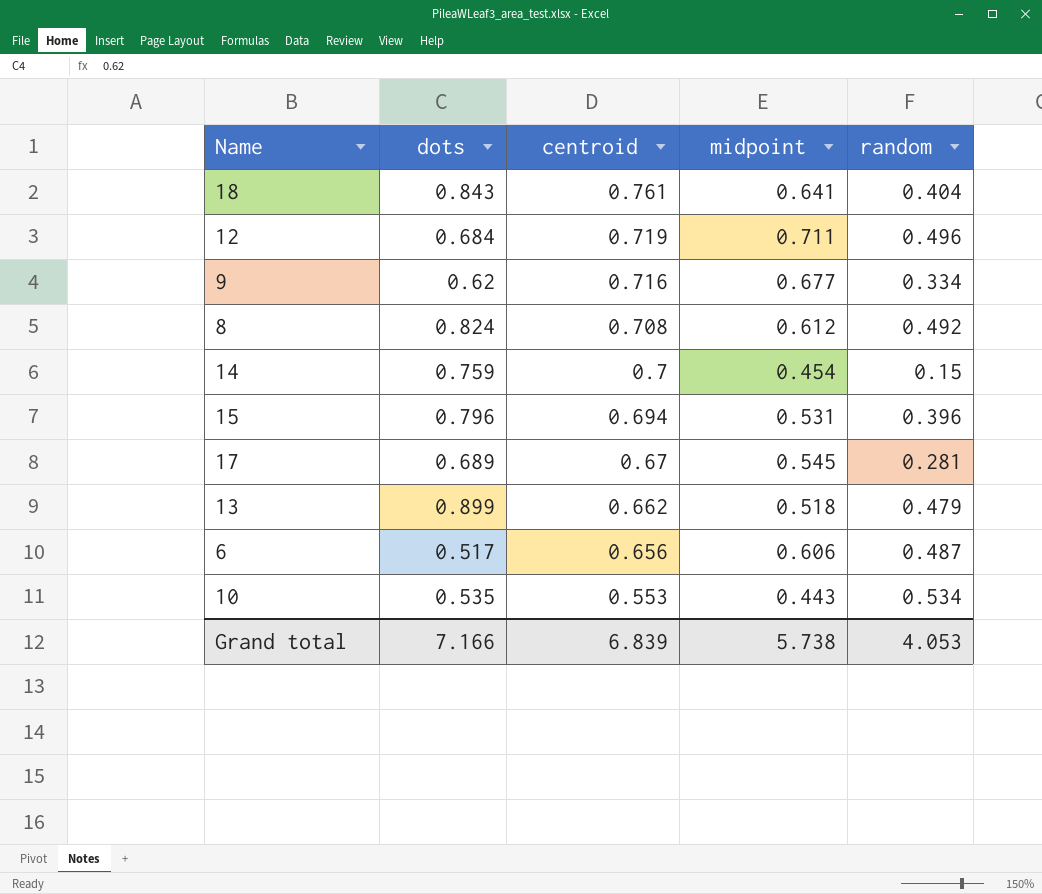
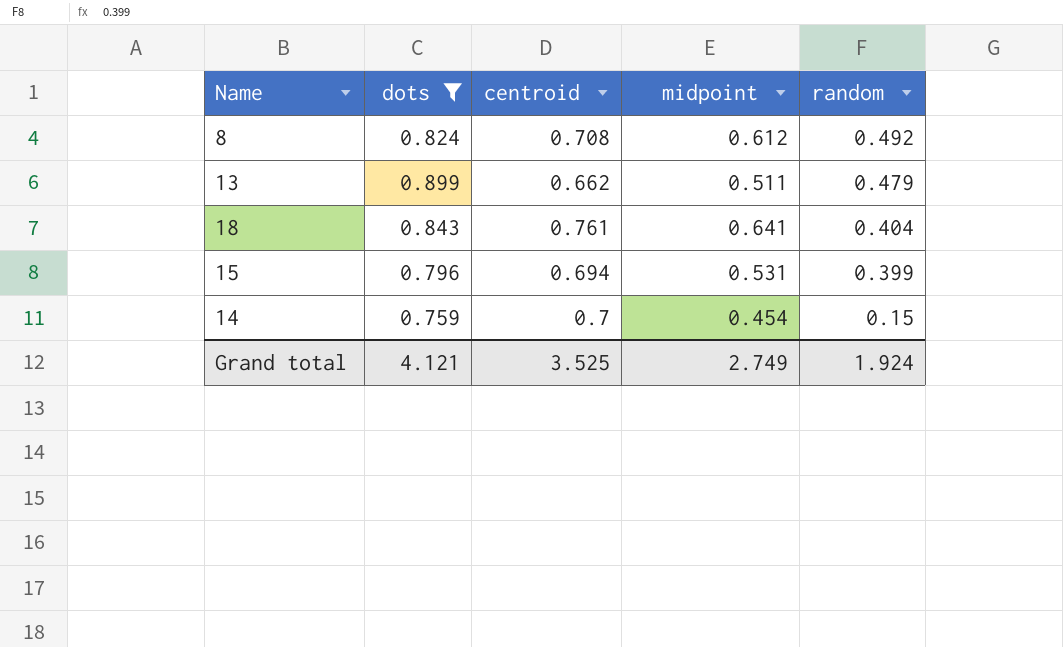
filter: none -> dots >= 0.759
row order: centroid descending -> random descending
13 | midpoint: 0.518 -> 0.511
15 | random: 0.396 -> 0.399
Grand total | dots: 7.166 -> 4.121
Grand total | centroid: 6.839 -> 3.525
Grand total | midpoint: 5.738 -> 2.749
Grand total | random: 4.053 -> 1.924

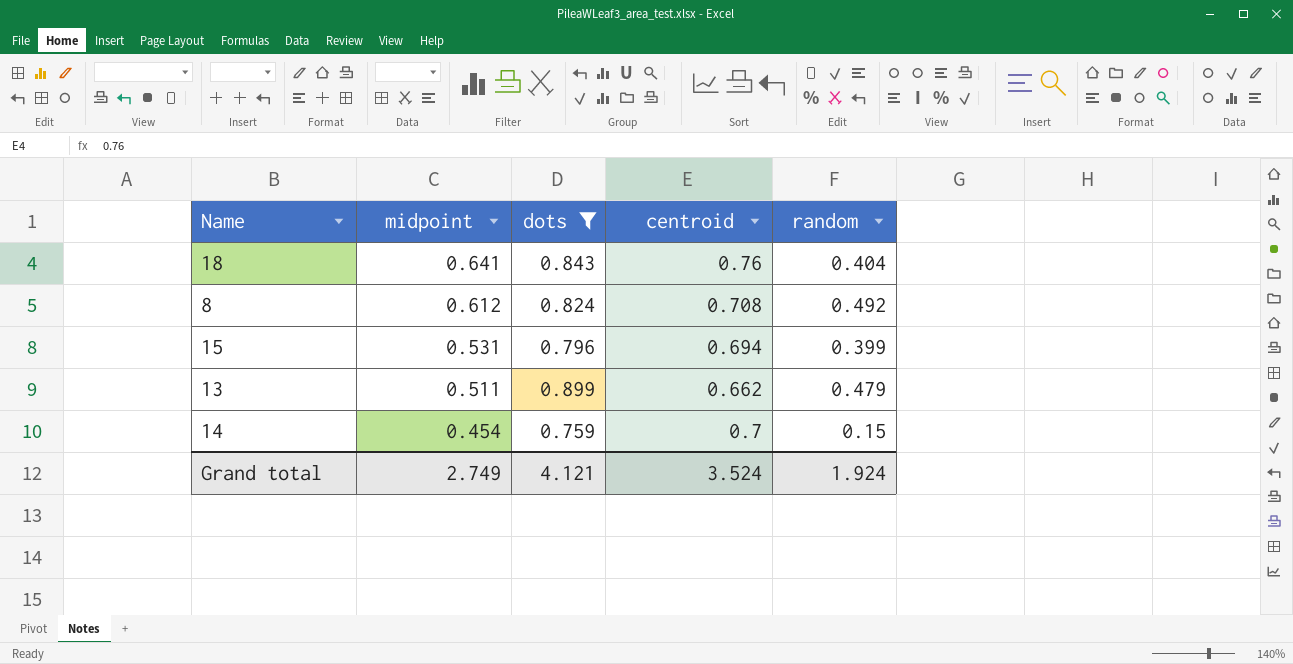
row order: random descending -> midpoint descending
column midpoint | position: 4 -> 2
18 | centroid: 0.761 -> 0.76
Grand total | centroid: 3.525 -> 3.524

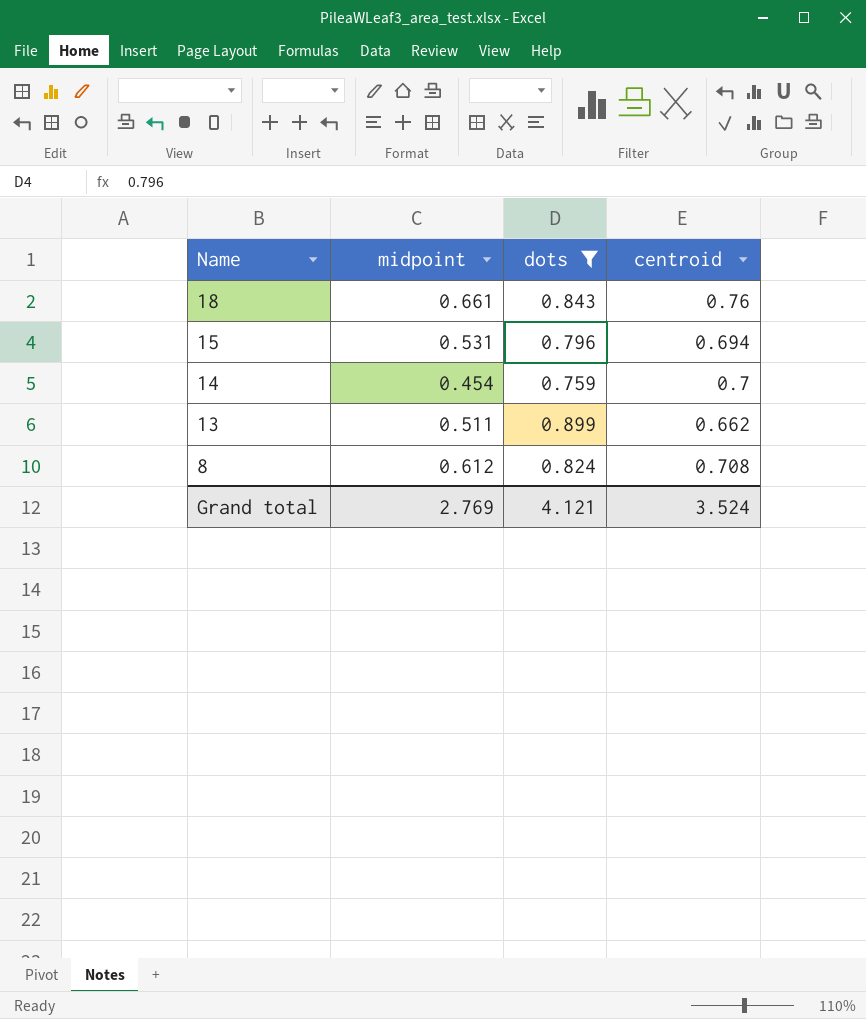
row order: midpoint descending -> Name descending
column random | position: 5 -> none
18 | midpoint: 0.641 -> 0.661
Grand total | midpoint: 2.749 -> 2.769

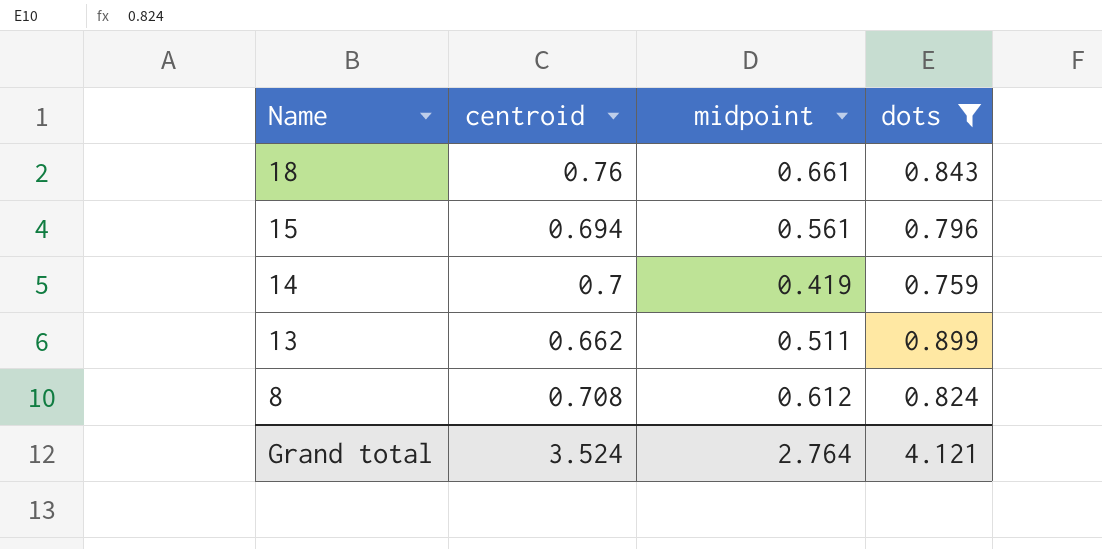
column centroid | position: 4 -> 2
15 | midpoint: 0.531 -> 0.561
14 | midpoint: 0.454 -> 0.419
Grand total | midpoint: 2.769 -> 2.764

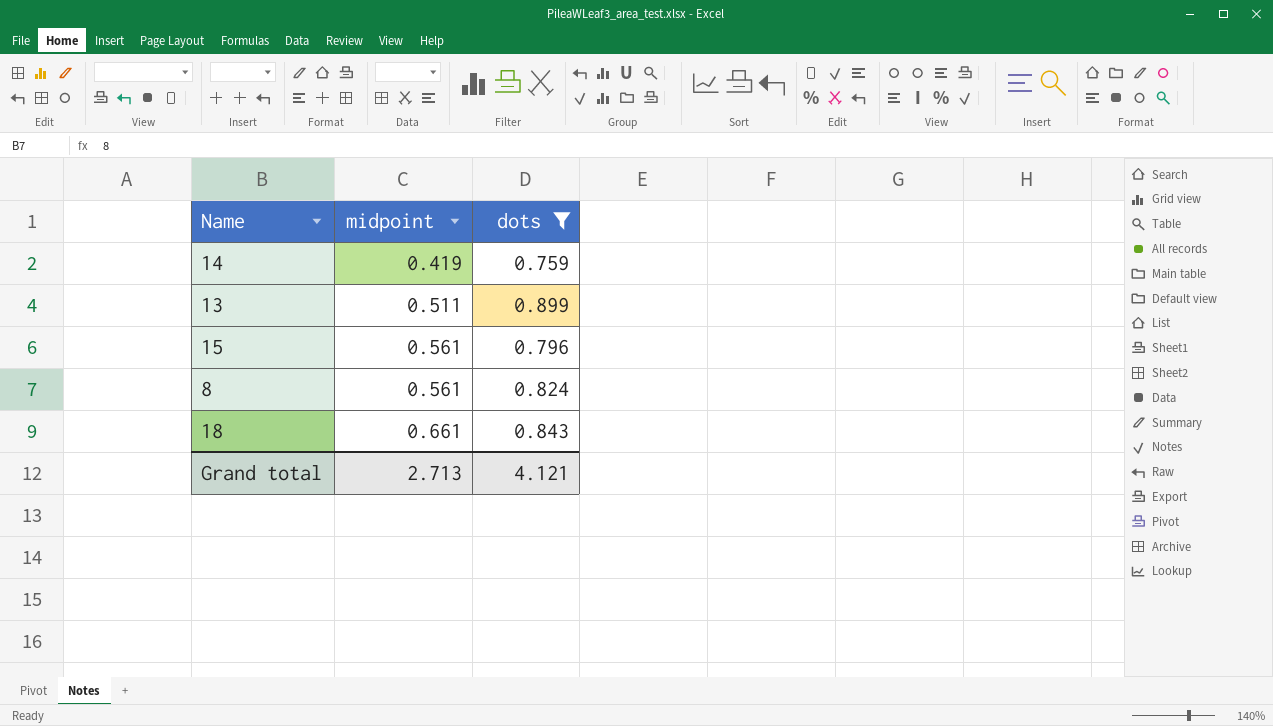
row order: Name descending -> midpoint ascending
column centroid | position: 2 -> none
8 | midpoint: 0.612 -> 0.561
Grand total | midpoint: 2.764 -> 2.713

